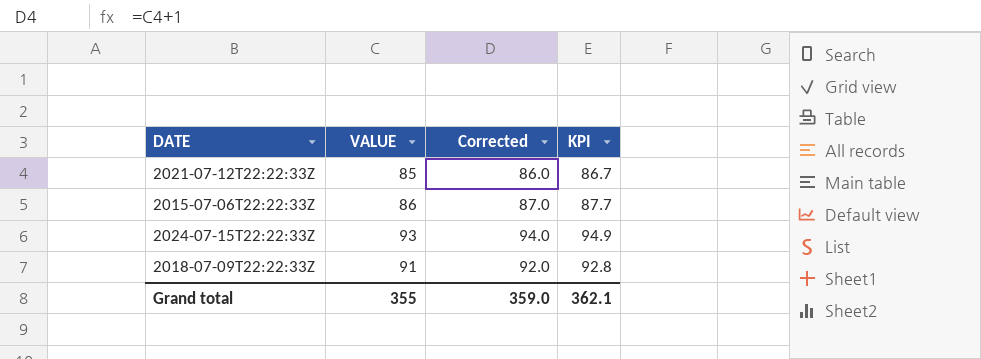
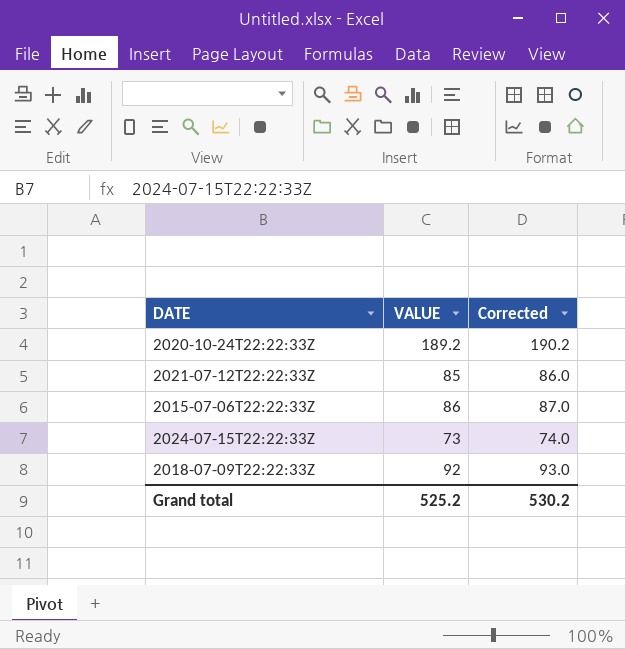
column KPI | formula: [VALUE] * 1.02 -> none
row 2020-10-24T22:22:33Z: none -> 189.2 | 190.2
2024-07-15T22:22:33Z | VALUE: 93 -> 73
2024-07-15T22:22:33Z | Corrected: 94.0 -> 74.0
2018-07-09T22:22:33Z | VALUE: 91 -> 92
2018-07-09T22:22:33Z | Corrected: 92.0 -> 93.0
Grand total | VALUE: 355 -> 525.2
Grand total | Corrected: 359.0 -> 530.2

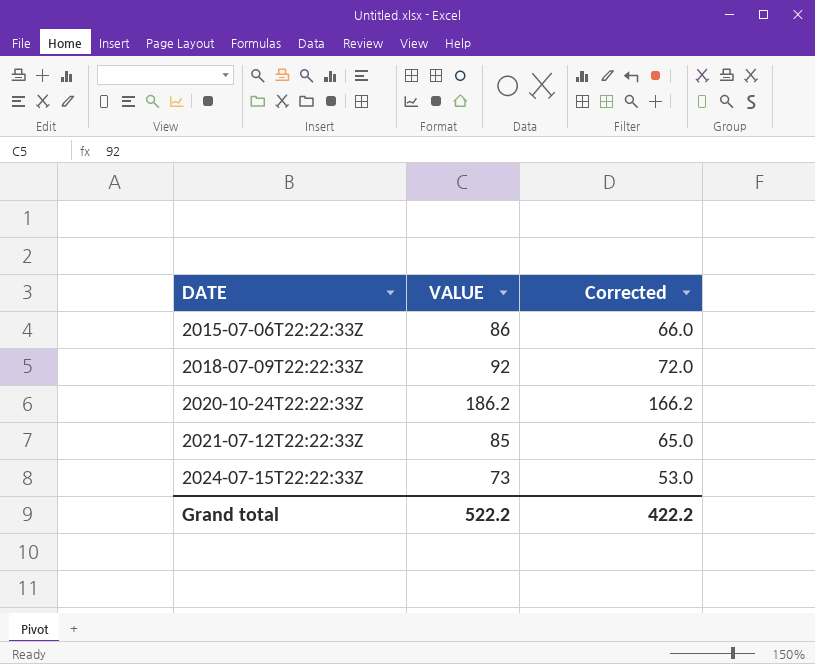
row order: none -> DATE ascending
column Corrected | formula: [VALUE] + 1 -> [VALUE] - 20
2020-10-24T22:22:33Z | VALUE: 189.2 -> 186.2
Grand total | VALUE: 525.2 -> 522.2
Grand total | Corrected: 530.2 -> 422.2

